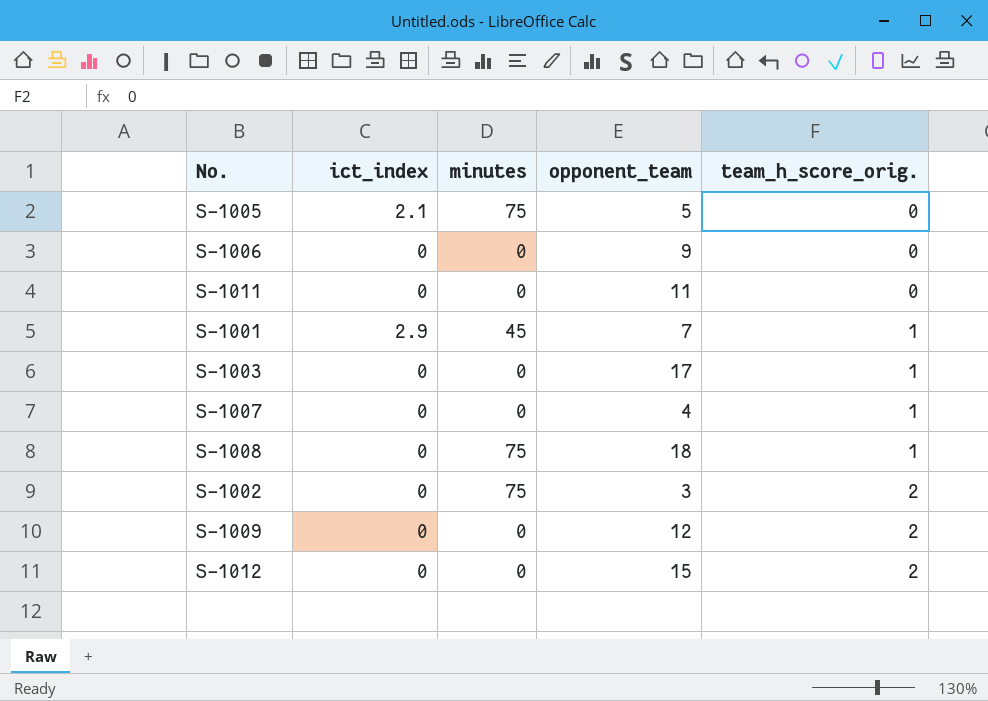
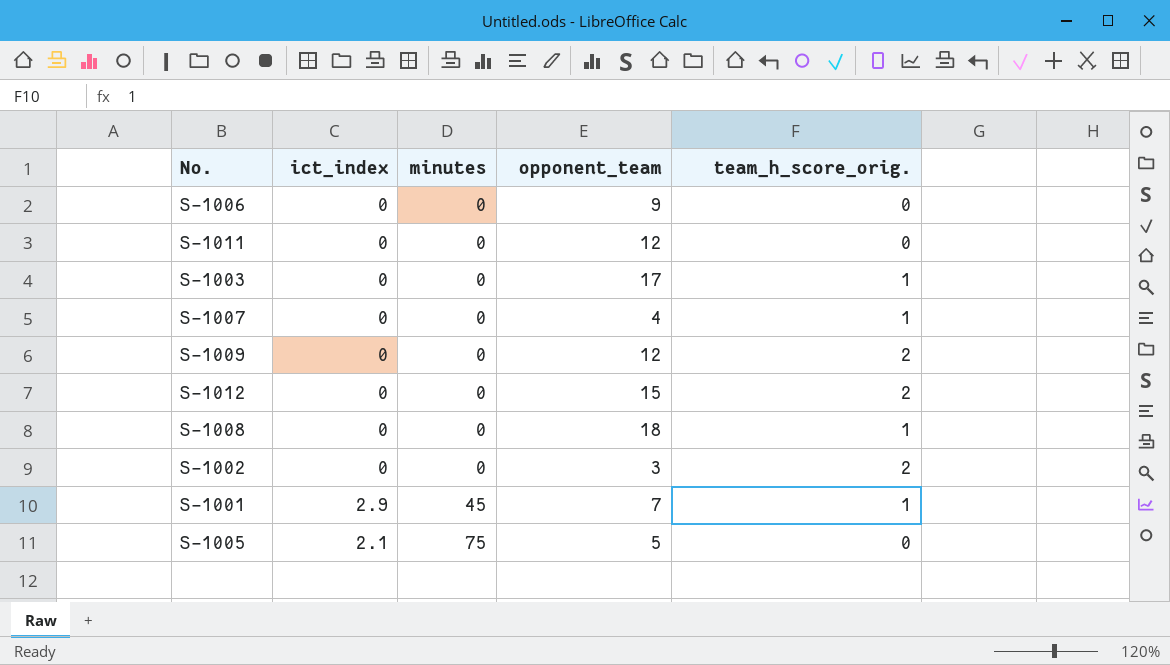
row order: team_h_score_orig. ascending -> minutes ascending
S-1011 | opponent_team: 11 -> 12
S-1008 | minutes: 75 -> 0
S-1002 | minutes: 75 -> 0

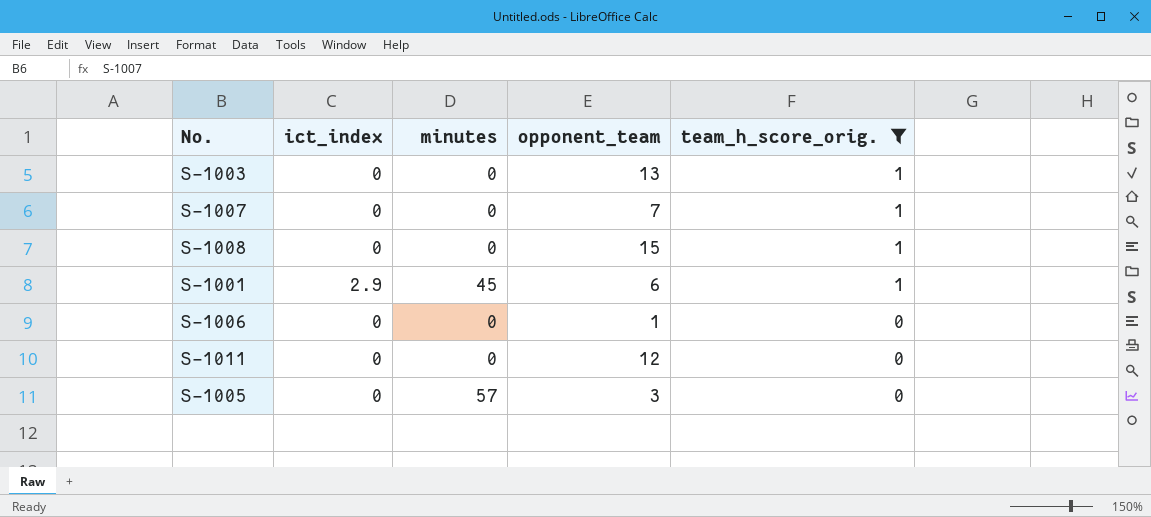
filter: none -> team_h_score_orig. != 2
row order: minutes ascending -> team_h_score_orig. descending
S-1003 | opponent_team: 17 -> 13
S-1007 | opponent_team: 4 -> 7
S-1008 | opponent_team: 18 -> 15
S-1001 | opponent_team: 7 -> 6
S-1006 | opponent_team: 9 -> 1
S-1005 | ict_index: 2.1 -> 0
S-1005 | minutes: 75 -> 57
S-1005 | opponent_team: 5 -> 3

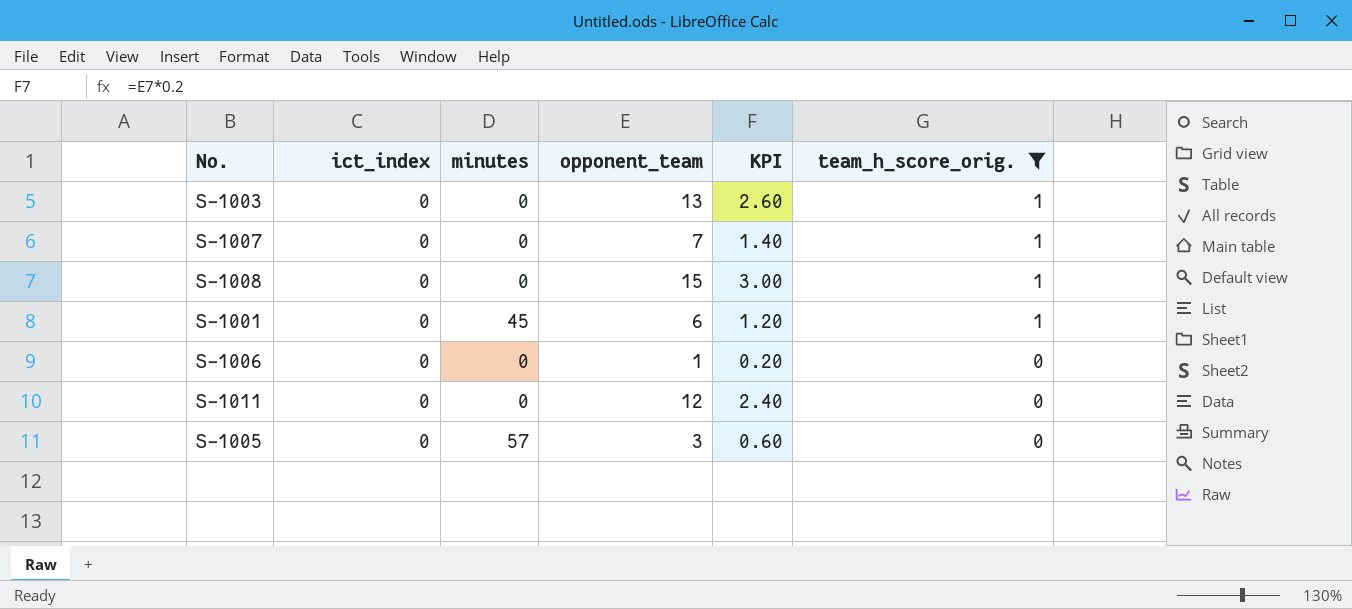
column KPI | formula: none -> [opponent_team] * 0.2
S-1001 | ict_index: 2.9 -> 0

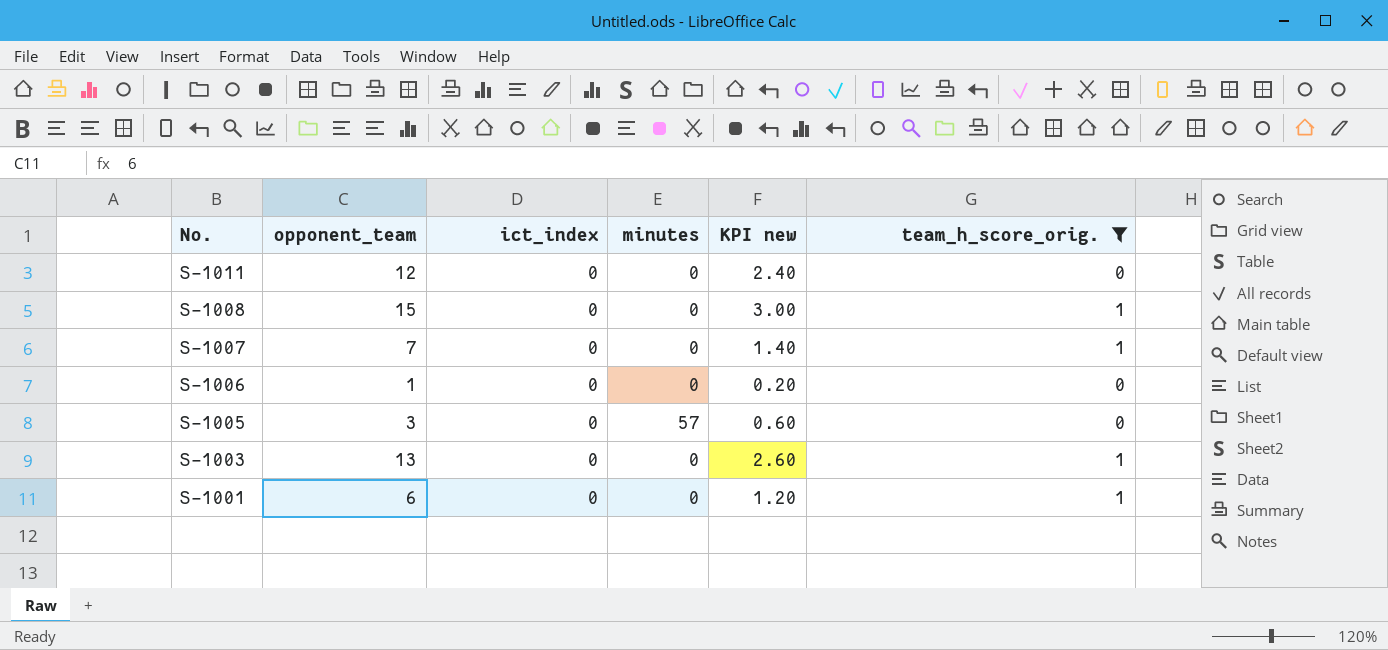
row order: team_h_score_orig. descending -> No. descending
column opponent_team | position: 4 -> 2
column name: KPI -> KPI new
S-1001 | minutes: 45 -> 0

